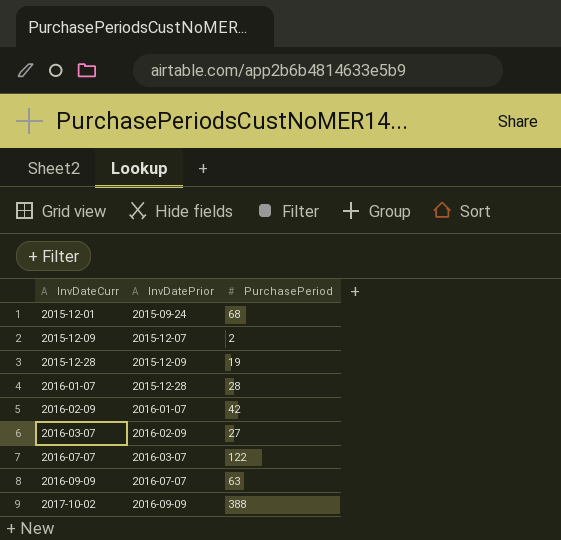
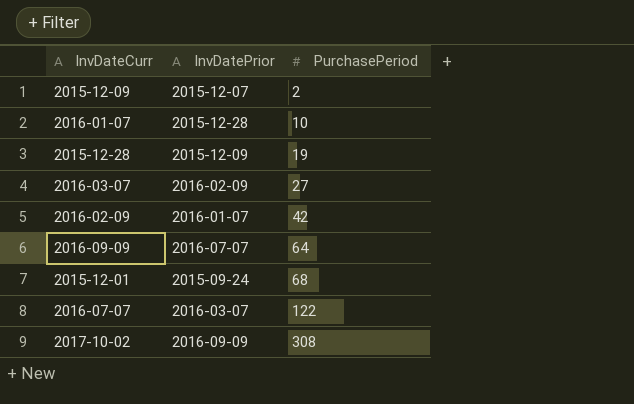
row order: InvDateCurr ascending -> PurchasePeriod ascending
2016-01-07 | PurchasePeriod: 28 -> 10
2016-09-09 | PurchasePeriod: 63 -> 64
2017-10-02 | PurchasePeriod: 388 -> 308

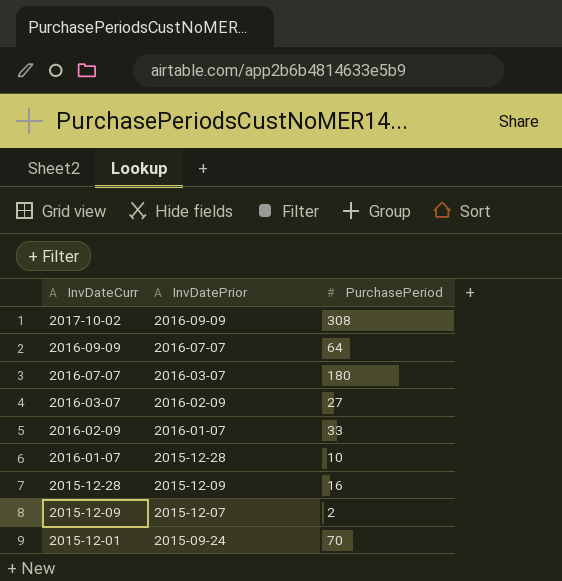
row order: PurchasePeriod ascending -> InvDateCurr descending
2016-07-07 | PurchasePeriod: 122 -> 180
2016-02-09 | PurchasePeriod: 42 -> 33
2015-12-28 | PurchasePeriod: 19 -> 16
2015-12-01 | PurchasePeriod: 68 -> 70

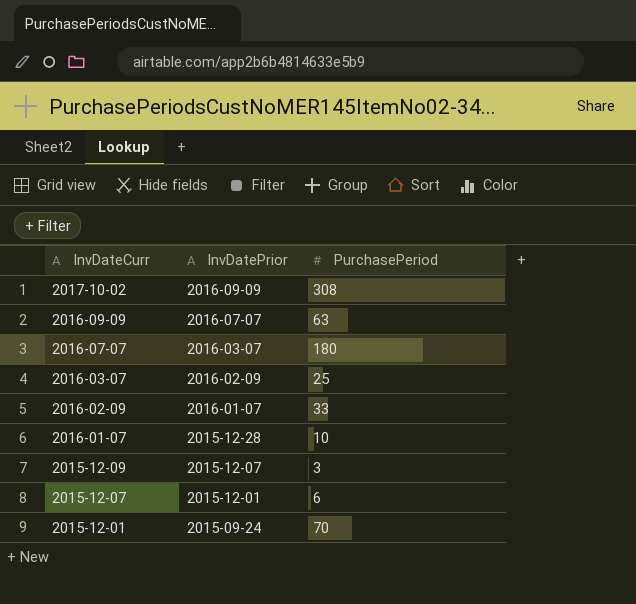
row 2015-12-28: 2015-12-09 | 16 -> none
2016-09-09 | PurchasePeriod: 64 -> 63
2016-03-07 | PurchasePeriod: 27 -> 25
2015-12-09 | PurchasePeriod: 2 -> 3
row 2015-12-07: none -> 2015-12-01 | 6

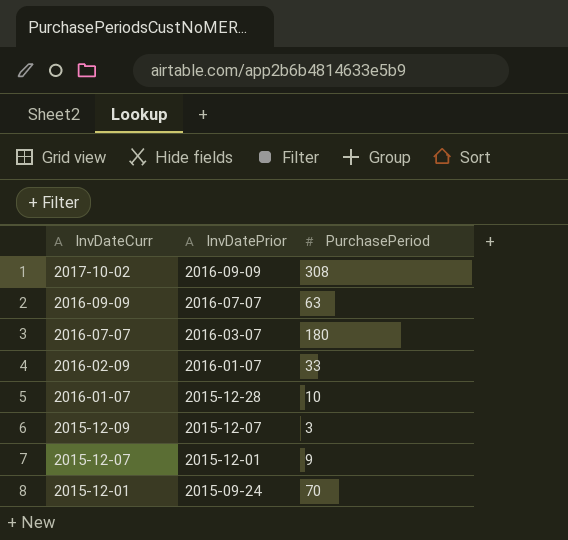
row 2016-03-07: 2016-02-09 | 25 -> none
2015-12-07 | PurchasePeriod: 6 -> 9

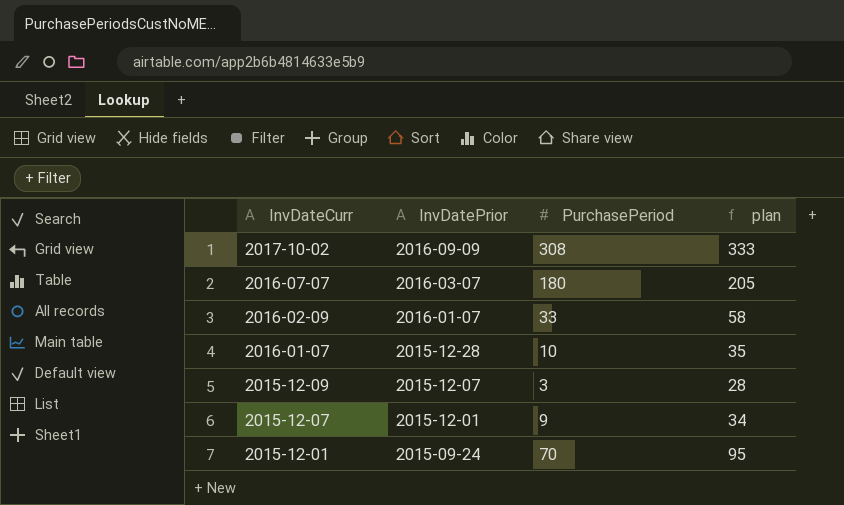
column plan | formula: none -> [PurchasePeriod] + 25
row 2016-09-09: 2016-07-07 | 63 -> none

